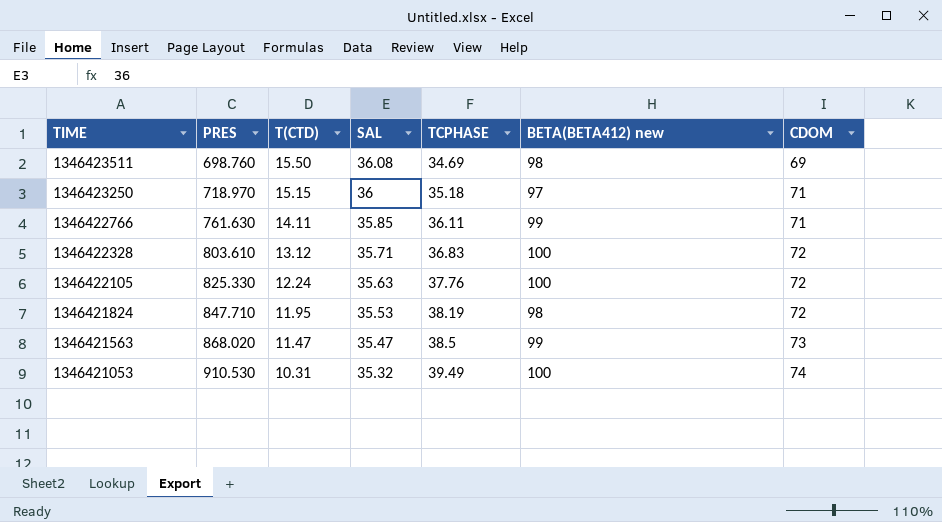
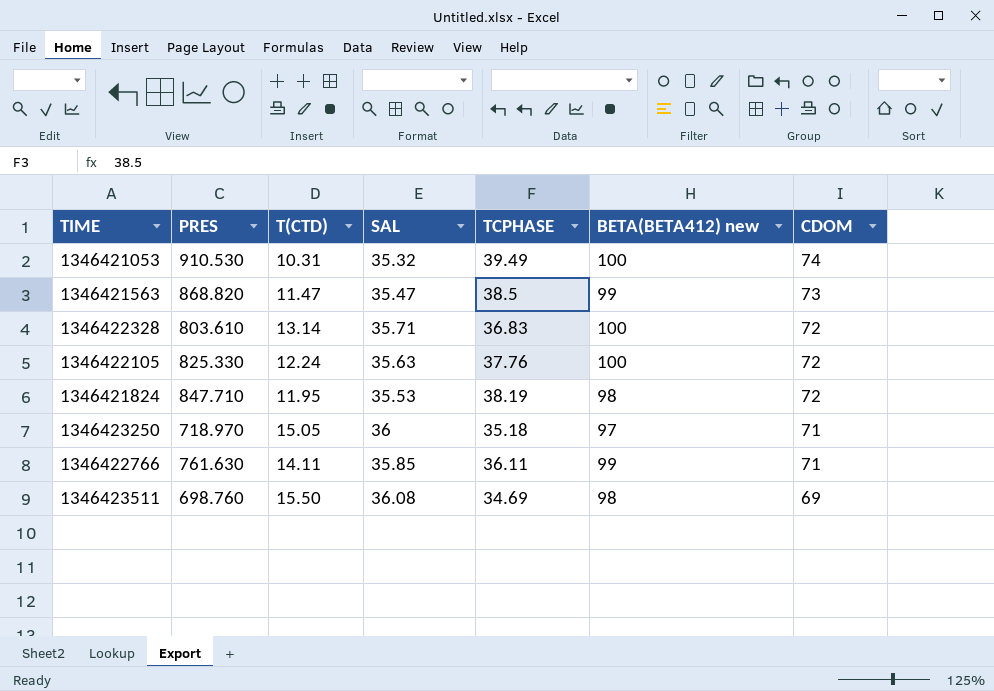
row order: TIME descending -> CDOM descending
1346421563 | PRES: 868.020 -> 868.820
1346422328 | T(CTD): 13.12 -> 13.14
1346423250 | T(CTD): 15.15 -> 15.05

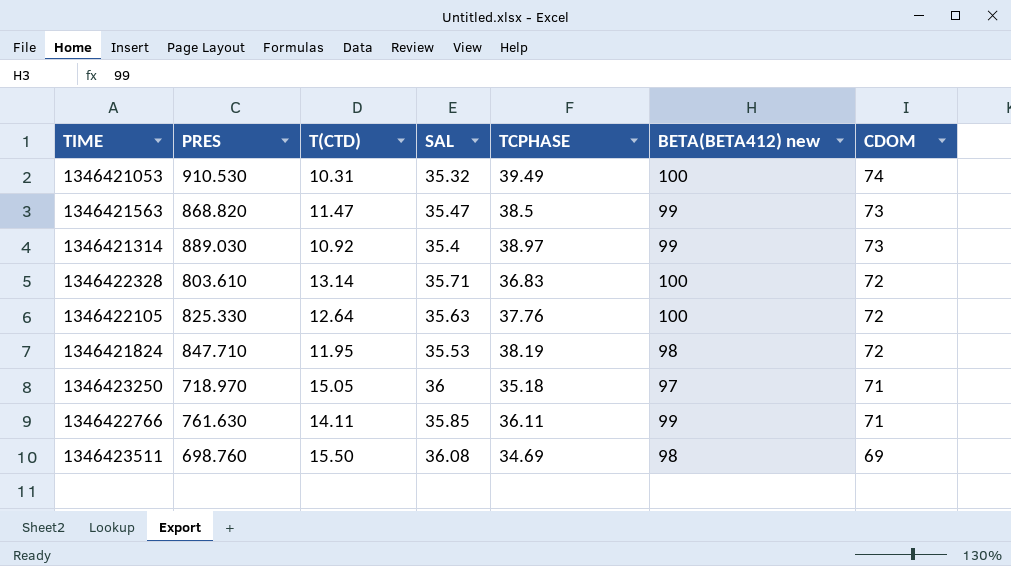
row 1346421314: none -> 889.030 | 10.92 | 35.4 | 38.97 | 99 | 73
1346422105 | T(CTD): 12.24 -> 12.64

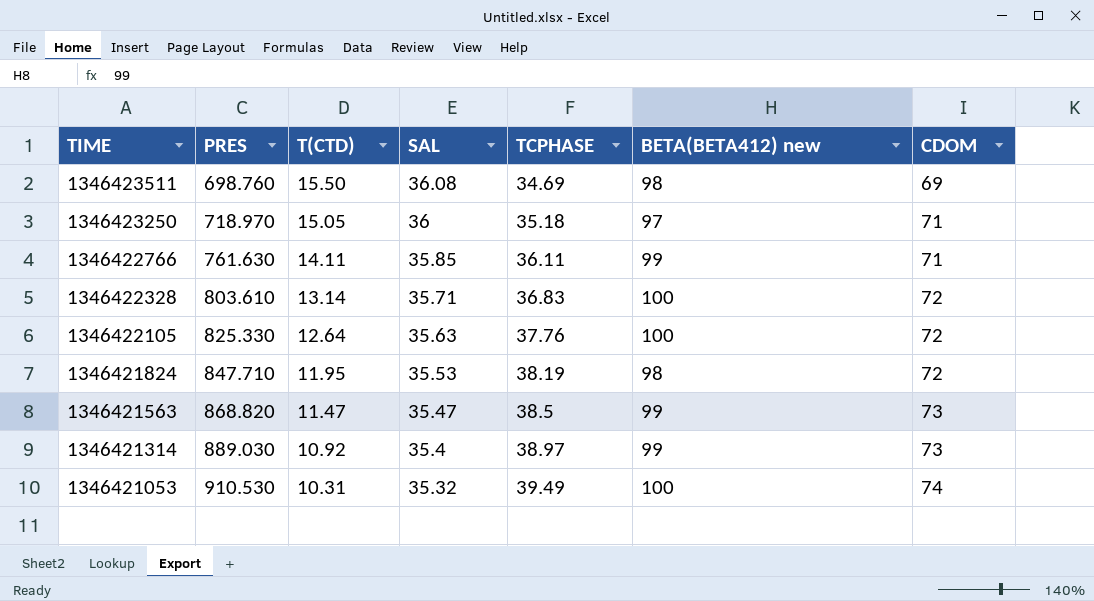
row order: CDOM descending -> TIME descending

